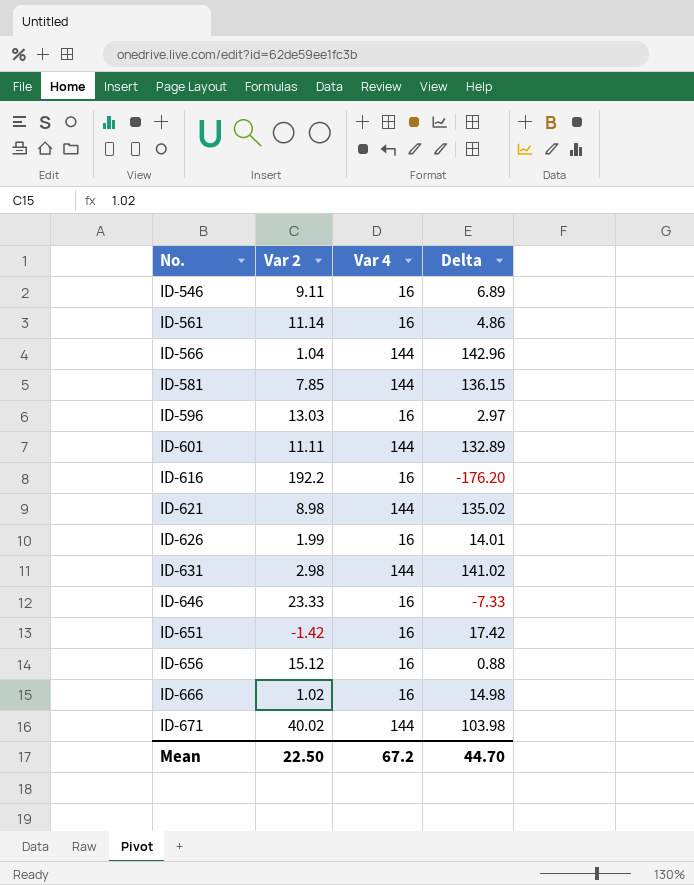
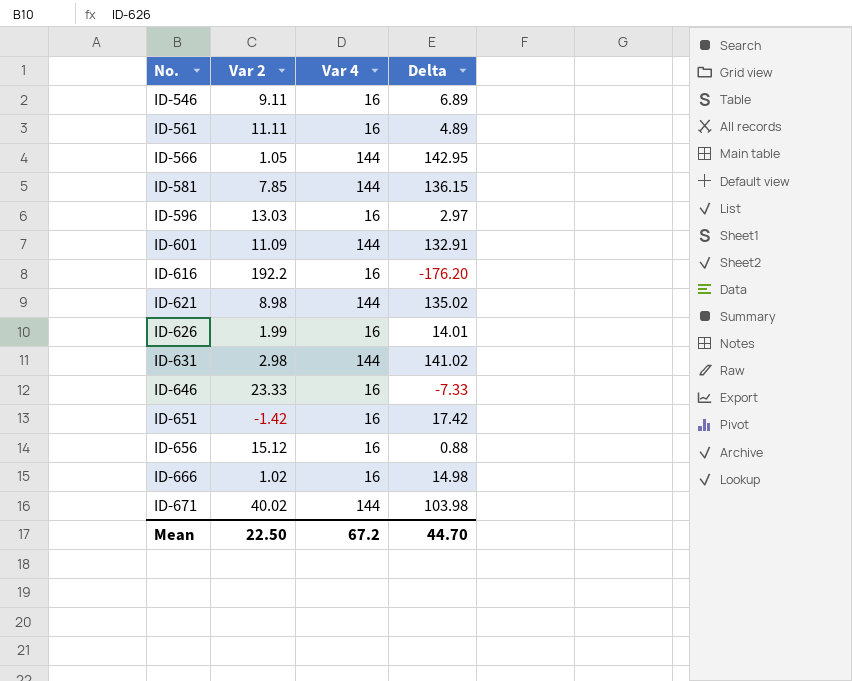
ID-561 | Var 2: 11.14 -> 11.11
ID-561 | Delta: 4.86 -> 4.89
ID-566 | Var 2: 1.04 -> 1.05
ID-566 | Delta: 142.96 -> 142.95
ID-601 | Var 2: 11.11 -> 11.09
ID-601 | Delta: 132.89 -> 132.91

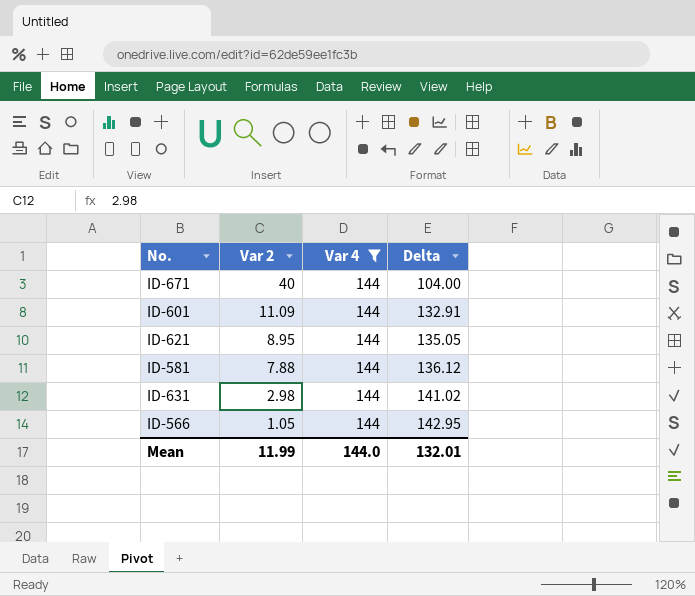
filter: none -> Var 4 = 144
row order: No. ascending -> Var 2 descending
ID-671 | Var 2: 40.02 -> 40
ID-671 | Delta: 103.98 -> 104.00
ID-621 | Var 2: 8.98 -> 8.95
ID-621 | Delta: 135.02 -> 135.05
ID-581 | Var 2: 7.85 -> 7.88
ID-581 | Delta: 136.15 -> 136.12
Mean | Var 2: 22.50 -> 11.99
Mean | Var 4: 67.2 -> 144.0
Mean | Delta: 44.70 -> 132.01

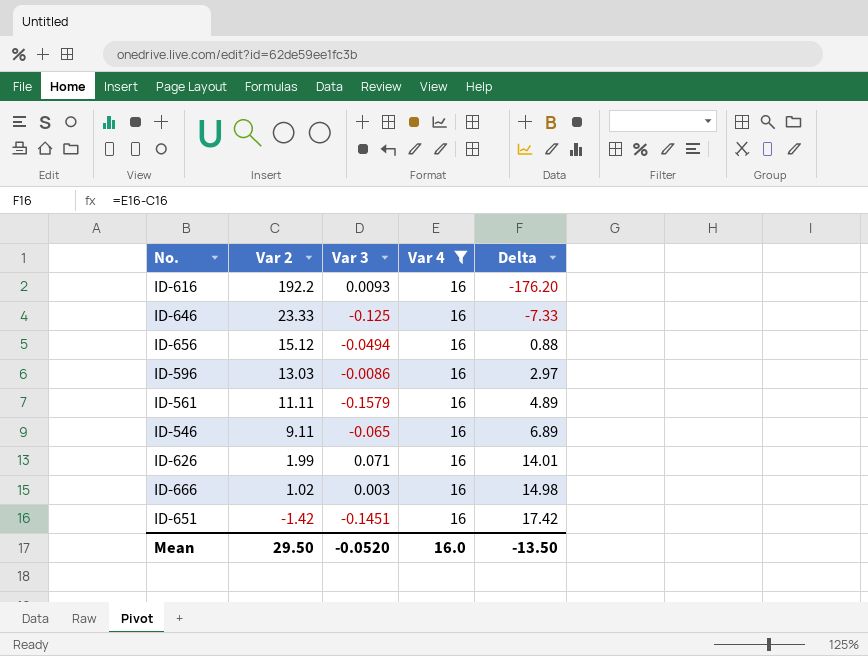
filter: Var 4 = 144 -> Var 4 = 16
column Var 3 | position: none -> 3
Mean | Var 2: 11.99 -> 29.50
Mean | Var 4: 144.0 -> 16.0
Mean | Delta: 132.01 -> -13.50

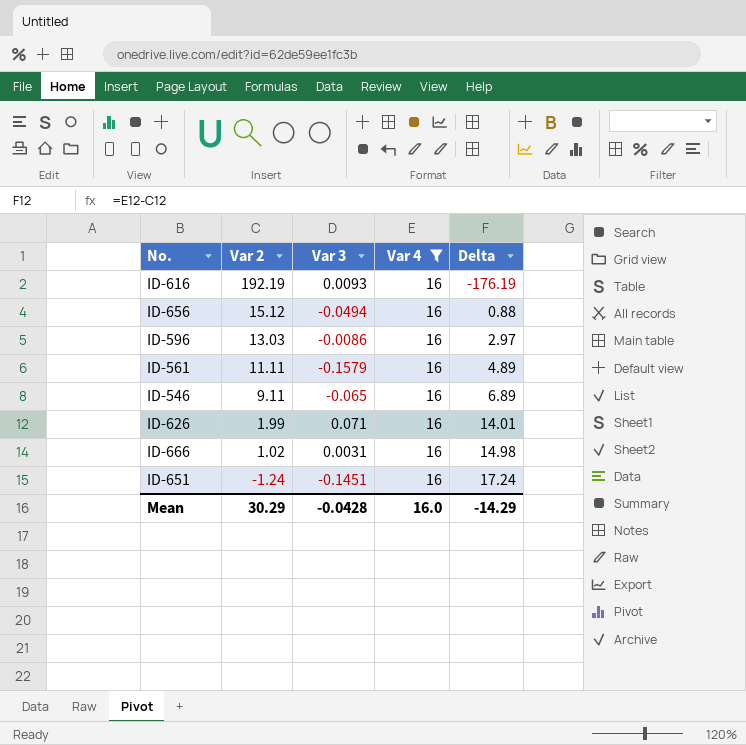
row ID-646: 23.33 | -0.125 | 16 | -7.33 -> none
ID-616 | Var 2: 192.2 -> 192.19
ID-616 | Delta: -176.20 -> -176.19
ID-666 | Var 3: 0.003 -> 0.0031
ID-651 | Var 2: -1.42 -> -1.24
ID-651 | Delta: 17.42 -> 17.24
Mean | Var 2: 29.50 -> 30.29
Mean | Var 3: -0.0520 -> -0.0428
Mean | Delta: -13.50 -> -14.29

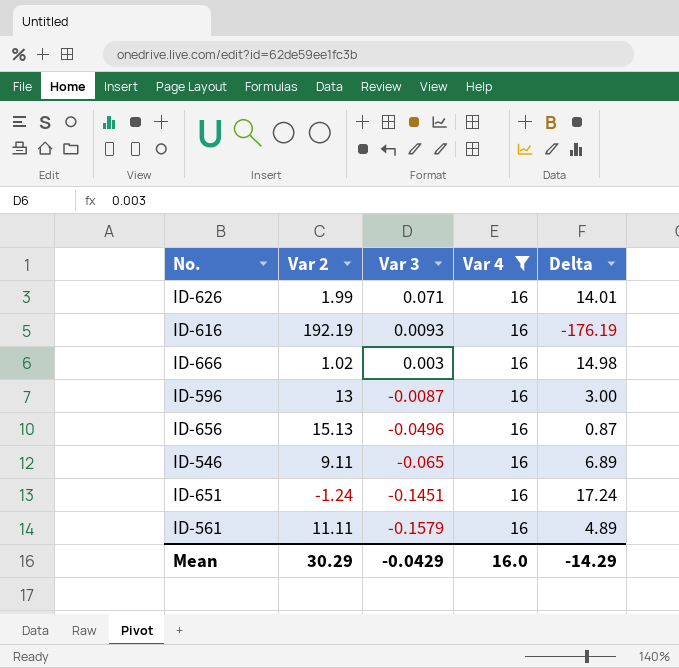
row order: Var 2 descending -> Var 3 descending
ID-666 | Var 3: 0.0031 -> 0.003
ID-596 | Var 2: 13.03 -> 13
ID-596 | Var 3: -0.0086 -> -0.0087
ID-596 | Delta: 2.97 -> 3.00
ID-656 | Var 2: 15.12 -> 15.13
ID-656 | Var 3: -0.0494 -> -0.0496
ID-656 | Delta: 0.88 -> 0.87
Mean | Var 3: -0.0428 -> -0.0429

